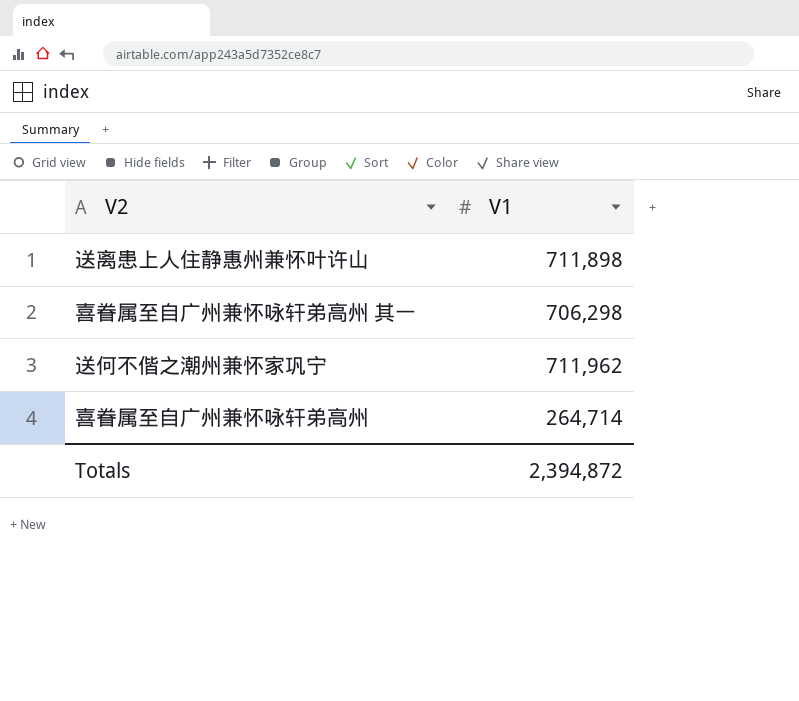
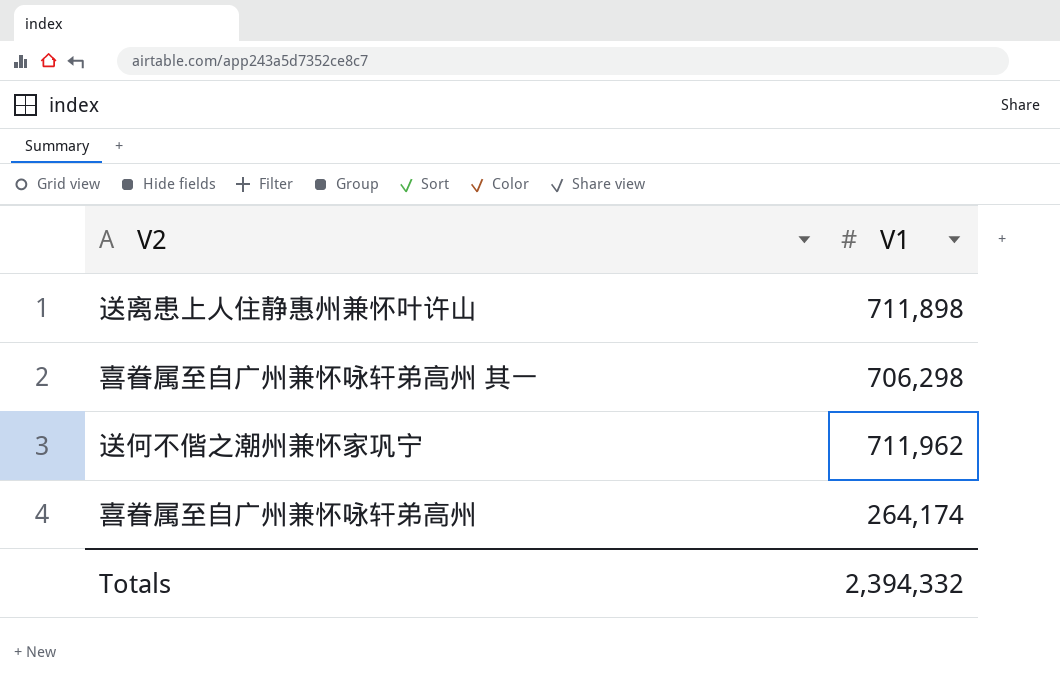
喜眷属至自广州兼怀咏轩弟高州 | V1: 264,714 -> 264,174
Totals | V1: 2,394,872 -> 2,394,332

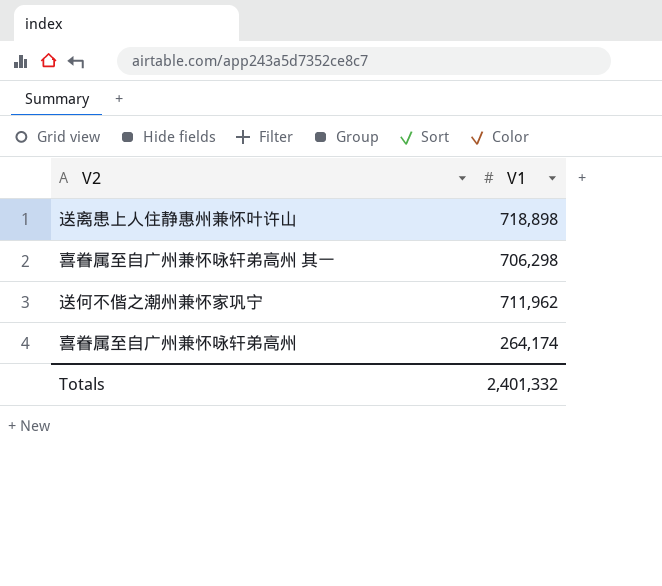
送离患上人住静惠州兼怀叶许山 | V1: 711,898 -> 718,898
Totals | V1: 2,394,332 -> 2,401,332

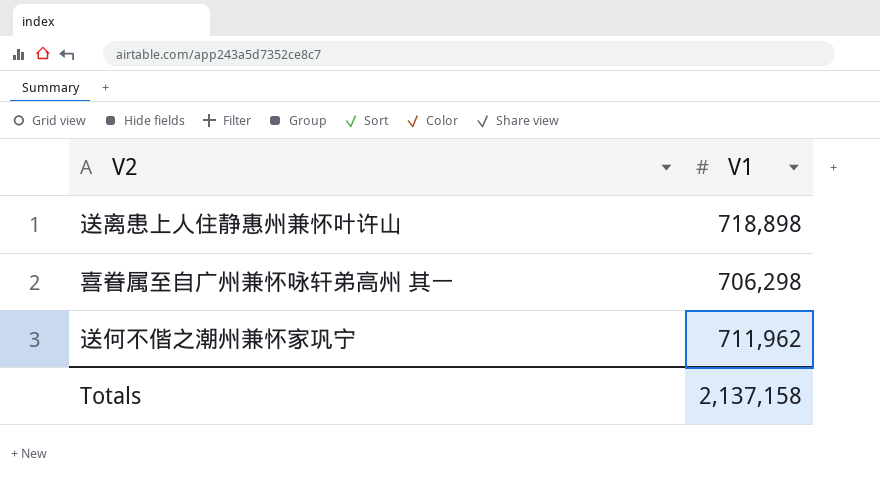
row 喜眷属至自广州兼怀咏轩弟高州: 264,174 -> none
Totals | V1: 2,401,332 -> 2,137,158

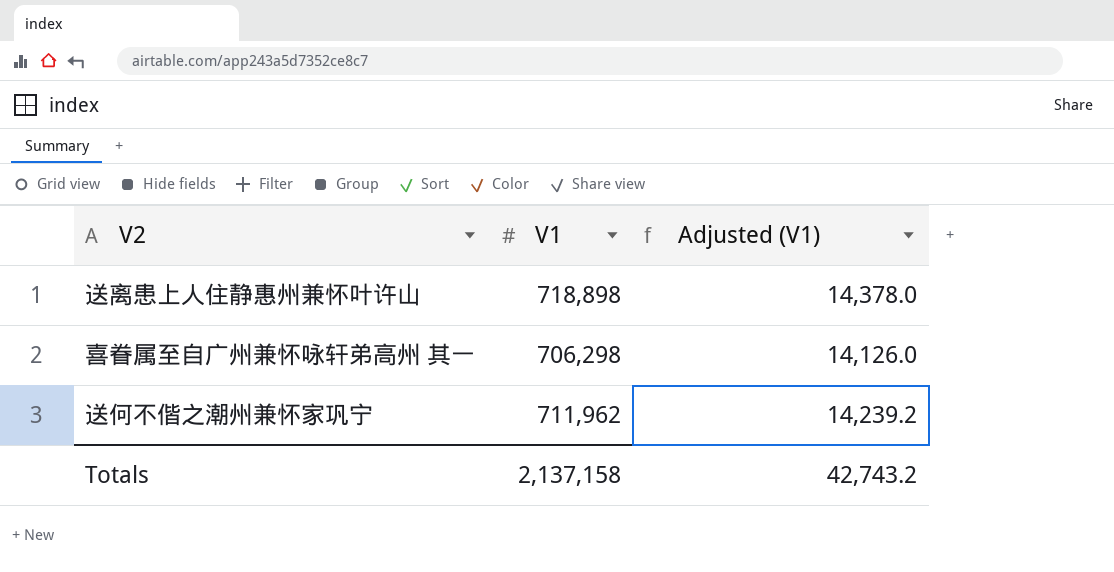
column Adjusted (V1) | formula: none -> [V1] * 0.02

